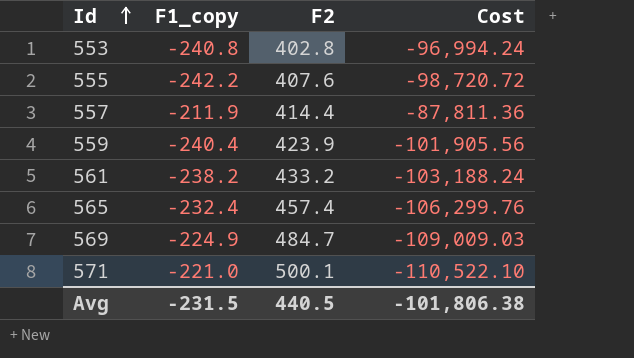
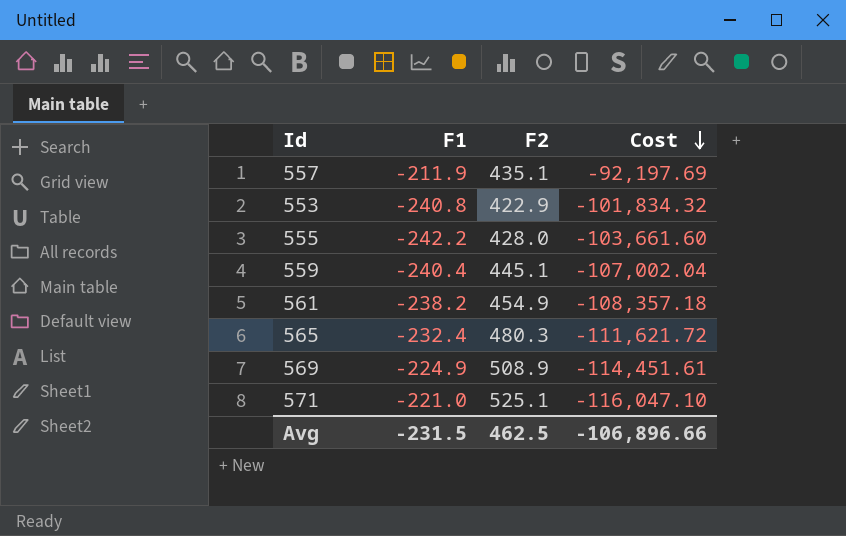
row order: Id ascending -> Cost descending
column name: F1_copy -> F1
557 | F2: 414.4 -> 435.1
557 | Cost: -87,811.36 -> -92,197.69
553 | F2: 402.8 -> 422.9
553 | Cost: -96,994.24 -> -101,834.32
555 | F2: 407.6 -> 428.0
555 | Cost: -98,720.72 -> -103,661.60
559 | F2: 423.9 -> 445.1
559 | Cost: -101,905.56 -> -107,002.04
561 | F2: 433.2 -> 454.9
561 | Cost: -103,188.24 -> -108,357.18
565 | F2: 457.4 -> 480.3
565 | Cost: -106,299.76 -> -111,621.72
569 | F2: 484.7 -> 508.9
569 | Cost: -109,009.03 -> -114,451.61
571 | F2: 500.1 -> 525.1
571 | Cost: -110,522.10 -> -116,047.10
Avg | F2: 440.5 -> 462.5
Avg | Cost: -101,806.38 -> -106,896.66

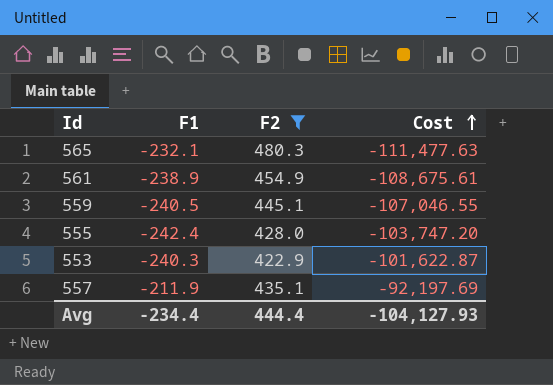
filter: none -> F2 <= 480.3
row order: Cost descending -> Cost ascending
565 | F1: -232.4 -> -232.1
565 | Cost: -111,621.72 -> -111,477.63
561 | F1: -238.2 -> -238.9
561 | Cost: -108,357.18 -> -108,675.61
559 | F1: -240.4 -> -240.5
559 | Cost: -107,002.04 -> -107,046.55
555 | F1: -242.2 -> -242.4
555 | Cost: -103,661.60 -> -103,747.20
553 | F1: -240.8 -> -240.3
553 | Cost: -101,834.32 -> -101,622.87
Avg | F1: -231.5 -> -234.4
Avg | F2: 462.5 -> 444.4
Avg | Cost: -106,896.66 -> -104,127.93

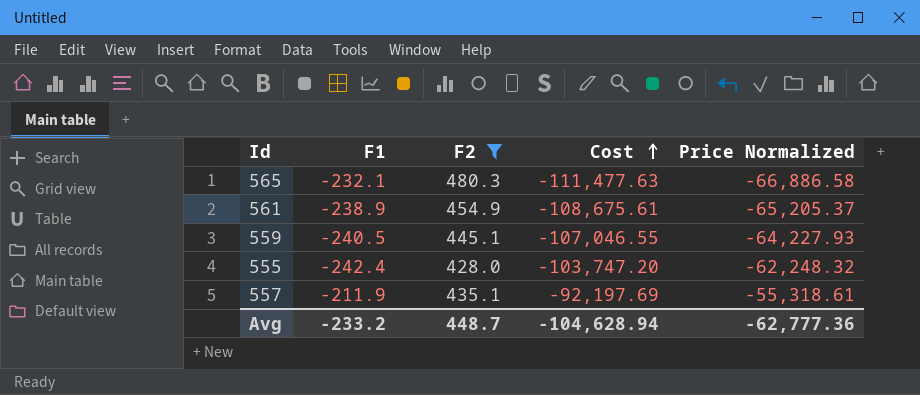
column Price Normalized | formula: none -> [Cost] * 0.6
row 553: -240.3 | 422.9 | -101,622.87 -> none
Avg | F1: -234.4 -> -233.2
Avg | F2: 444.4 -> 448.7
Avg | Cost: -104,127.93 -> -104,628.94

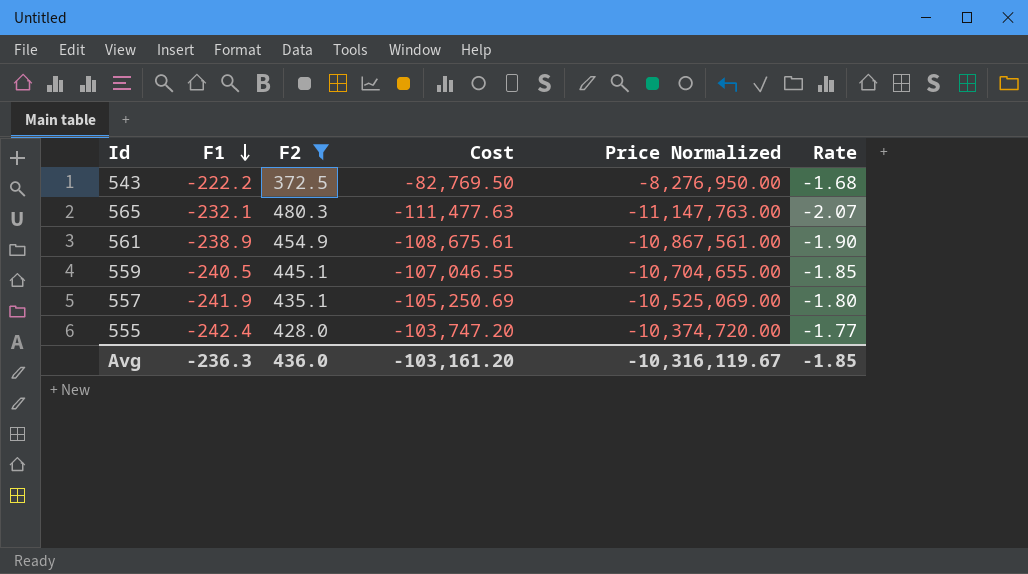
row order: Cost ascending -> F1 descending
column Price Normalized | formula: [Cost] * 0.6 -> [Cost] * 100
column Rate | formula: none -> [F2] / [F1]
row 543: none -> -222.2 | 372.5 | -82,769.50 | -8,276,950.00 | -1.68
557 | F1: -211.9 -> -241.9
557 | Cost: -92,197.69 -> -105,250.69
Avg | F1: -233.2 -> -236.3
Avg | F2: 448.7 -> 436.0
Avg | Cost: -104,628.94 -> -103,161.20
Avg | Price Normalized: -62,777.36 -> -10,316,119.67

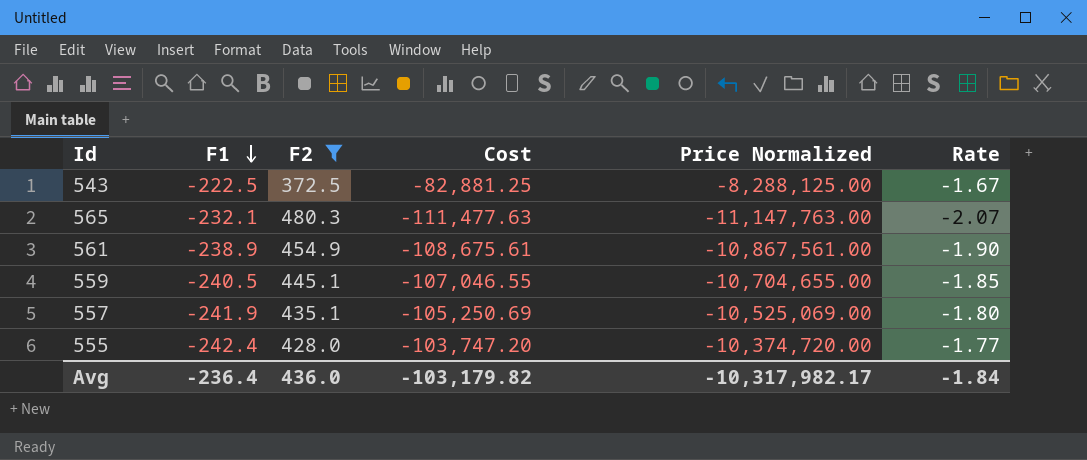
543 | F1: -222.2 -> -222.5
543 | Cost: -82,769.50 -> -82,881.25
543 | Price Normalized: -8,276,950.00 -> -8,288,125.00
543 | Rate: -1.68 -> -1.67
Avg | F1: -236.3 -> -236.4
Avg | Cost: -103,161.20 -> -103,179.82
Avg | Price Normalized: -10,316,119.67 -> -10,317,982.17
Avg | Rate: -1.85 -> -1.84

